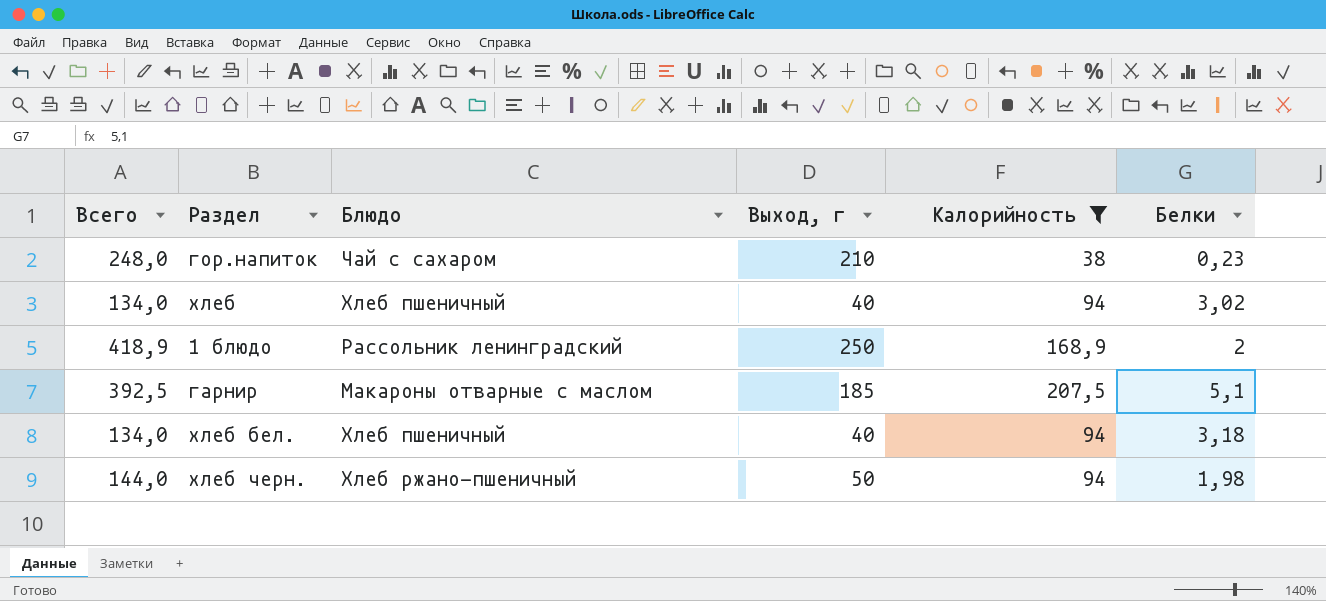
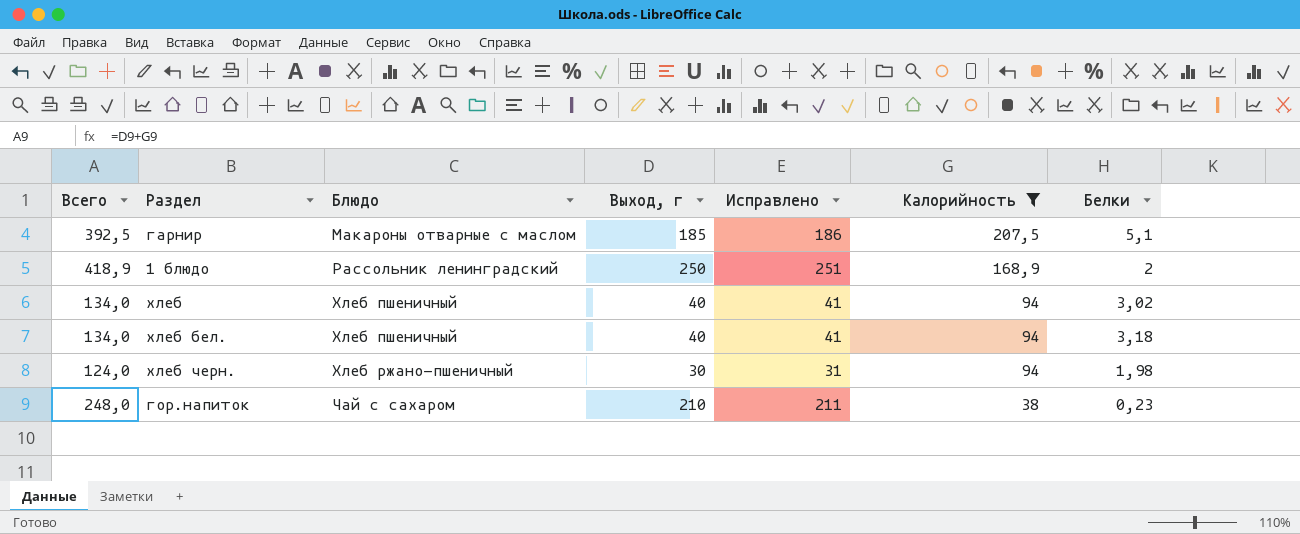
row order: none -> Блюдо ascending
column Исправлено | formula: none -> [Выход, г] + 1
хлеб черн. | Всего: 144,0 -> 124,0
хлеб черн. | Выход, г: 50 -> 30

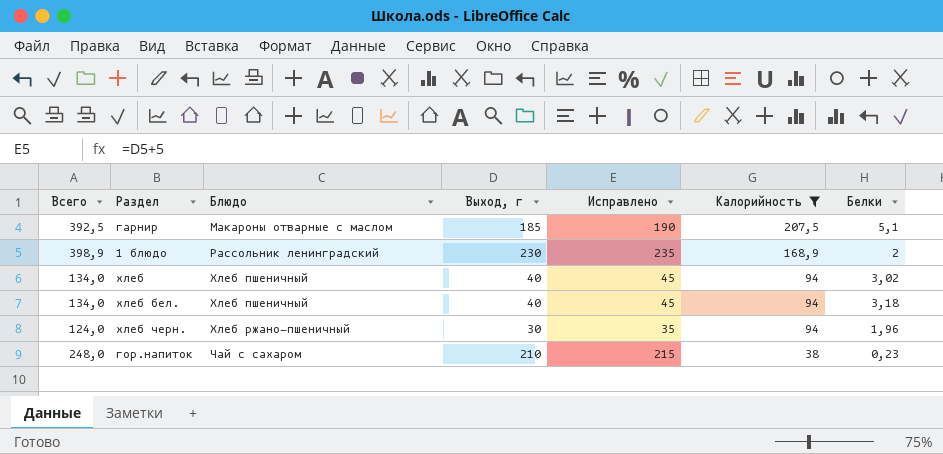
column Исправлено | formula: [Выход, г] + 1 -> [Выход, г] + 5
1 блюдо | Всего: 418,9 -> 398,9
1 блюдо | Выход, г: 250 -> 230
хлеб черн. | Белки: 1,98 -> 1,96

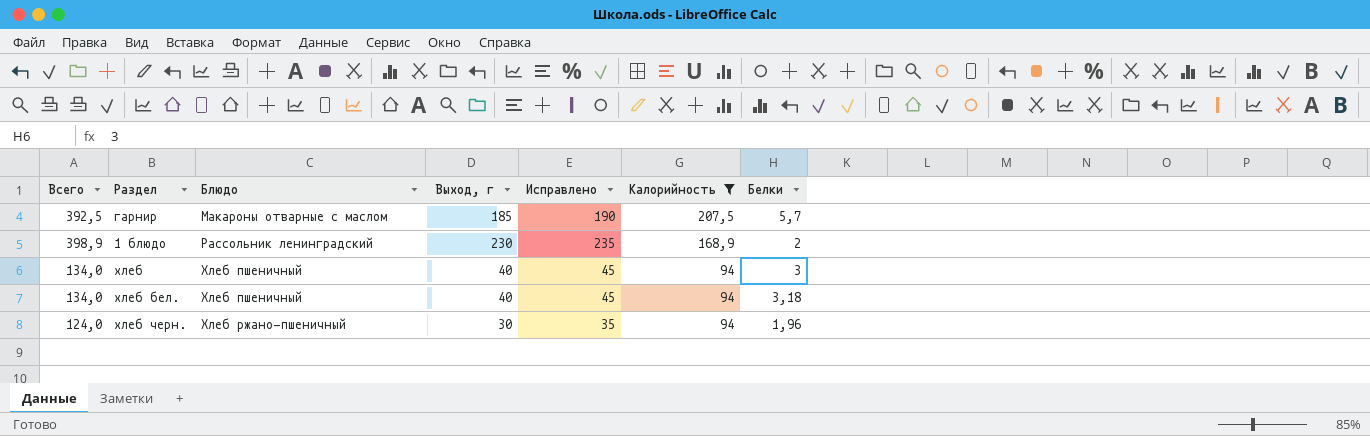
row гор.напиток: 248,0 | Чай с сахаром | 210 | 215 | 38 | 0,23 -> none
гарнир | Белки: 5,1 -> 5,7
хлеб | Белки: 3,02 -> 3

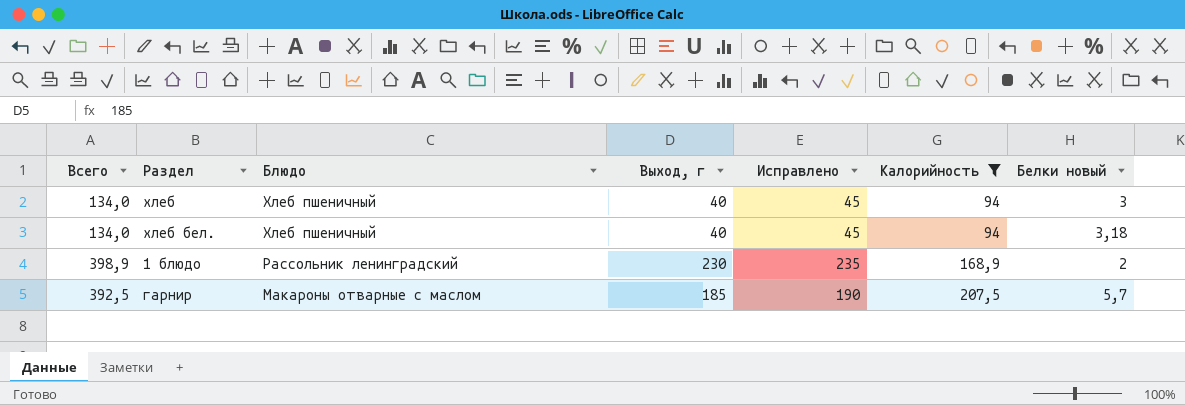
row order: Блюдо ascending -> Блюдо descending
column name: Белки -> Белки новый
row хлеб черн.: 124,0 | Хлеб ржано-пшеничный | 30 | 35 | 94 | 1,96 -> none

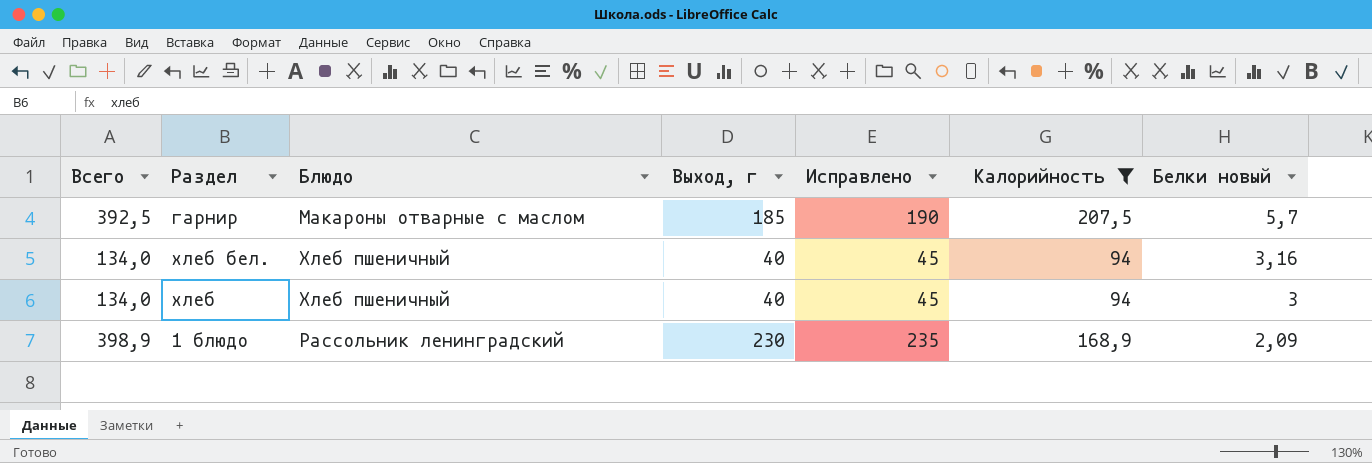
row order: Блюдо descending -> Белки новый descending
хлеб бел. | Белки новый: 3,18 -> 3,16
1 блюдо | Белки новый: 2 -> 2,09

